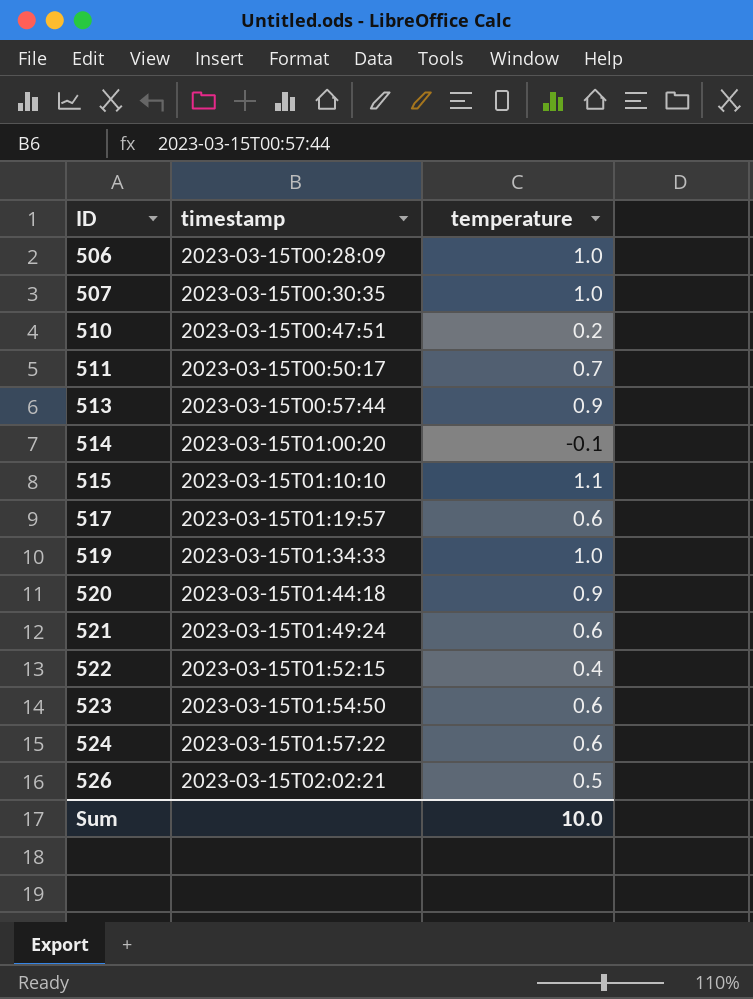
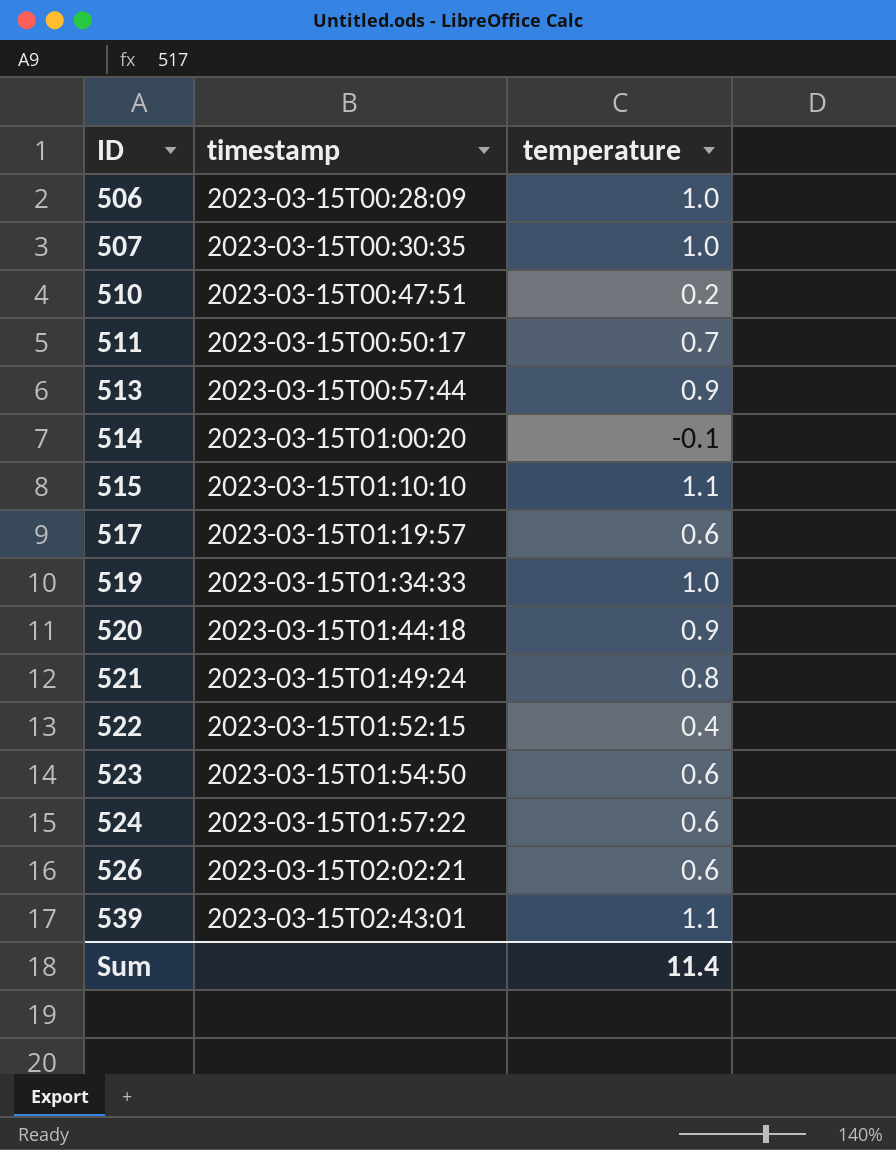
521 | temperature: 0.6 -> 0.8
526 | temperature: 0.5 -> 0.6
row 539: none -> 2023-03-15T02:43:01 | 1.1
Sum | temperature: 10.0 -> 11.4

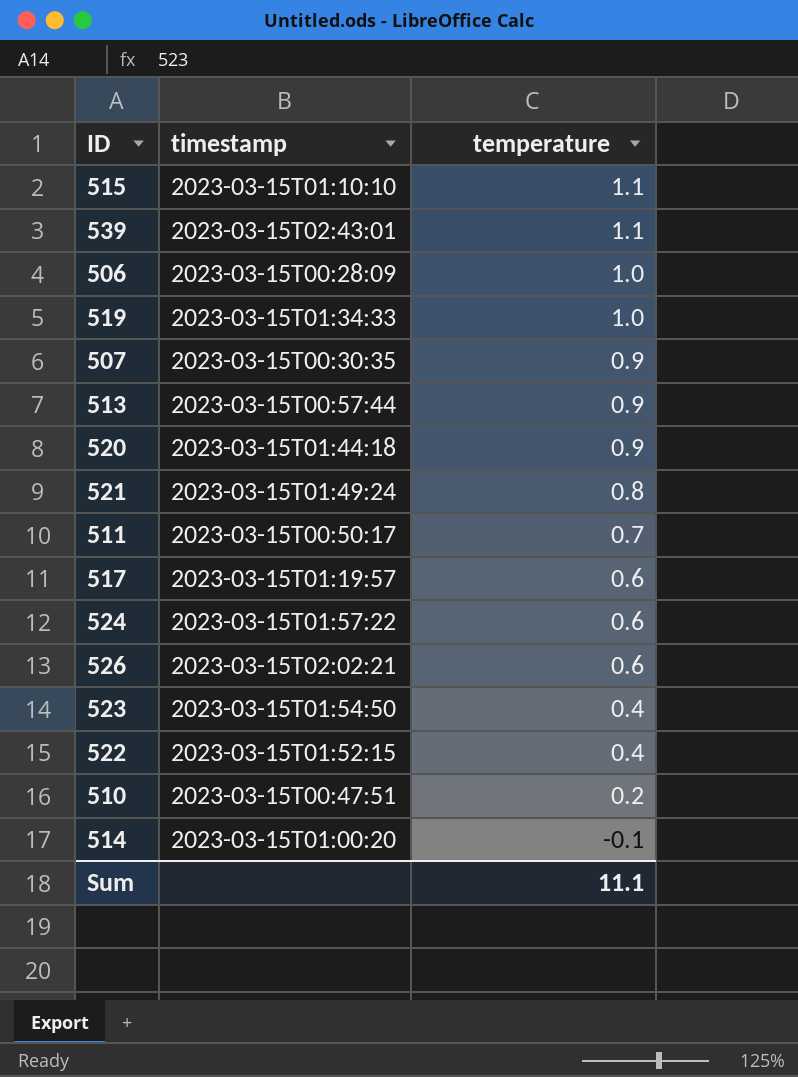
row order: ID ascending -> temperature descending
507 | temperature: 1.0 -> 0.9
523 | temperature: 0.6 -> 0.4
Sum | temperature: 11.4 -> 11.1

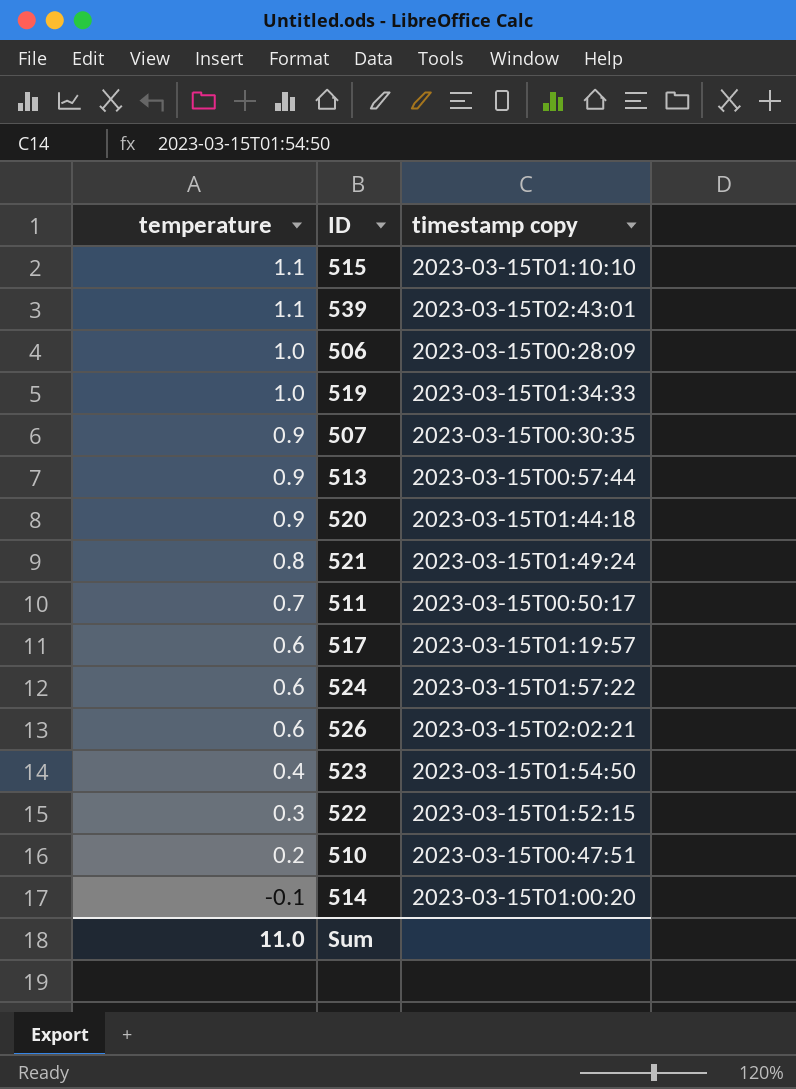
column temperature | position: 3 -> 1
column name: timestamp -> timestamp copy
522 | temperature: 0.4 -> 0.3
Sum | temperature: 11.1 -> 11.0

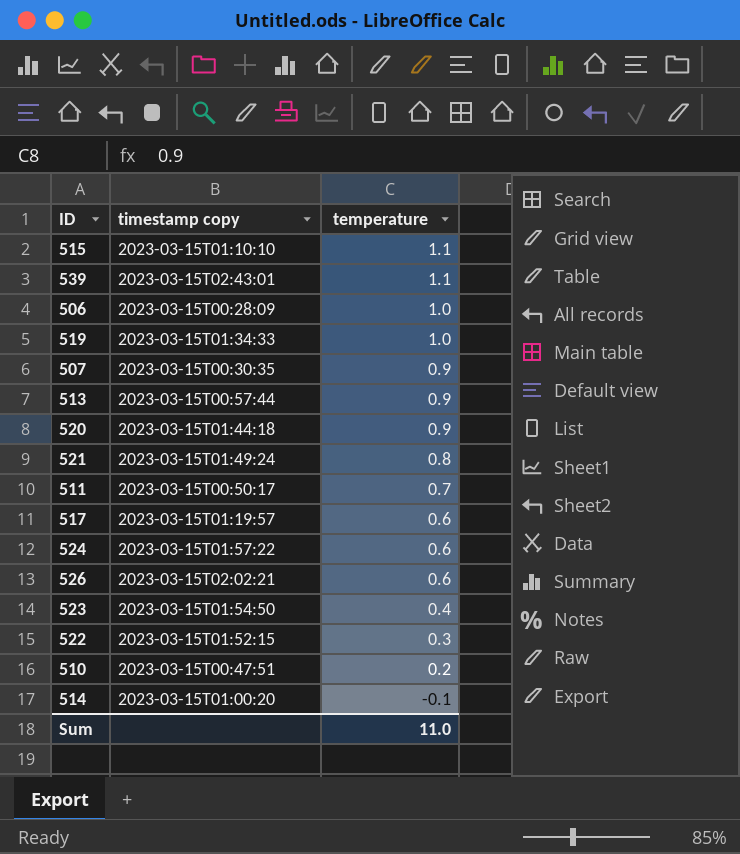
column temperature | position: 1 -> 3

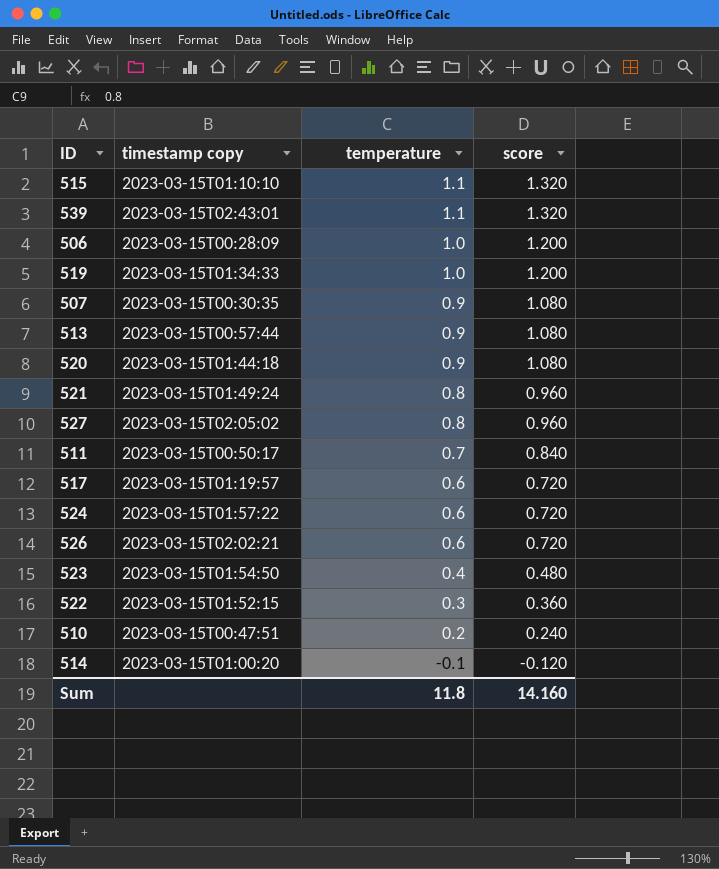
column score | formula: none -> [temperature] * 1.2
row 527: none -> 2023-03-15T02:05:02 | 0.8 | 0.960
Sum | temperature: 11.0 -> 11.8

